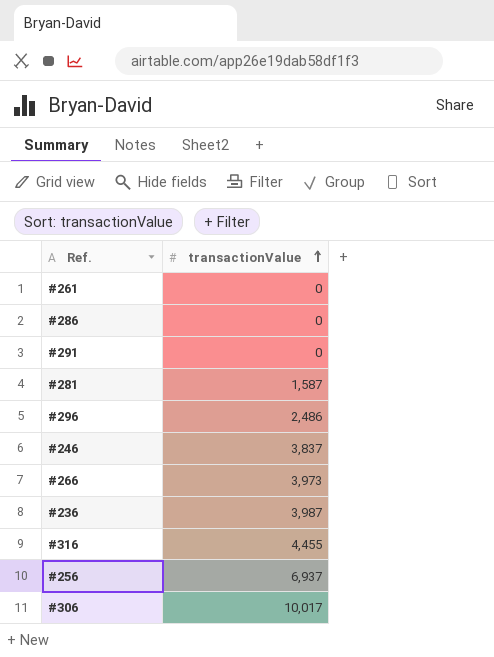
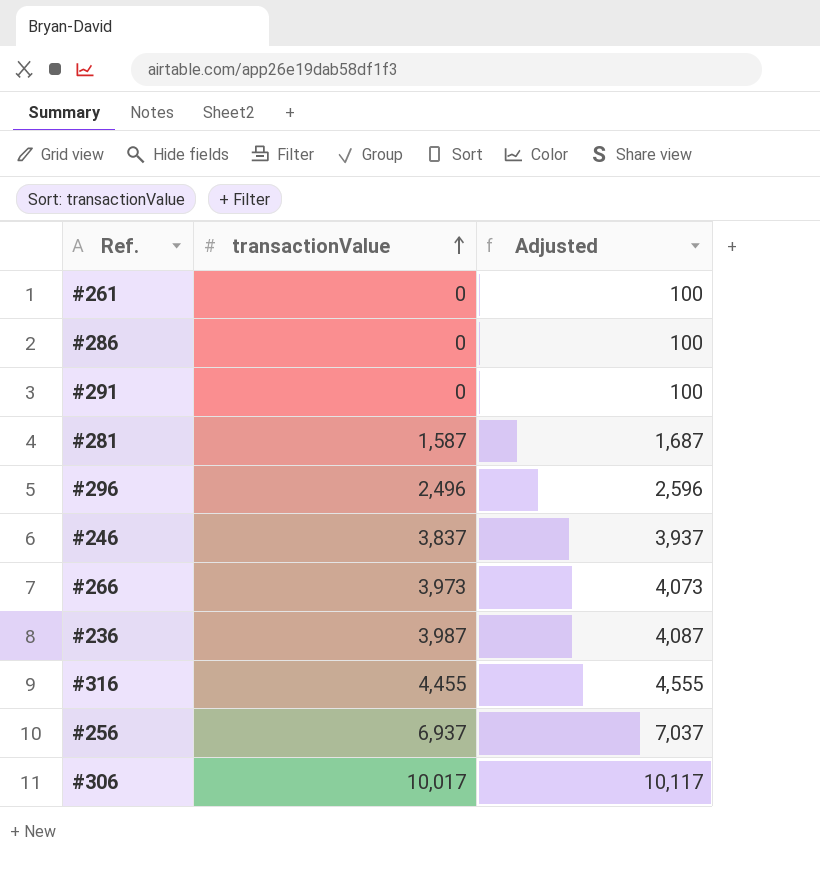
column Adjusted | formula: none -> [transactionValue] + 100
#296 | transactionValue: 2,486 -> 2,496

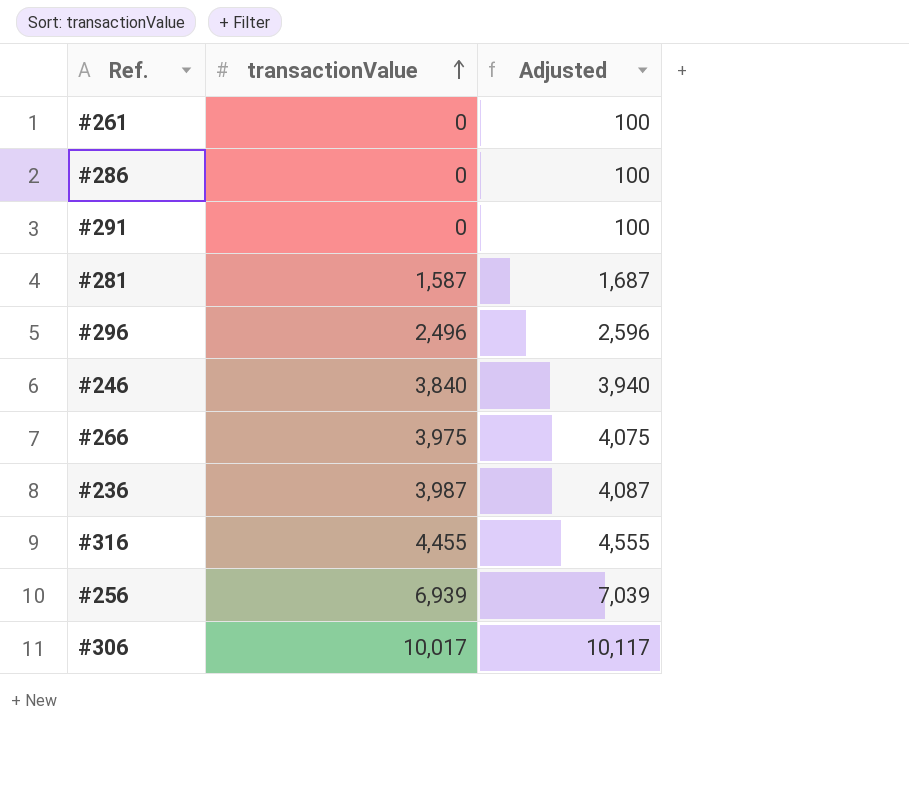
#246 | transactionValue: 3,837 -> 3,840
#246 | Adjusted: 3,937 -> 3,940
#266 | transactionValue: 3,973 -> 3,975
#266 | Adjusted: 4,073 -> 4,075
#256 | transactionValue: 6,937 -> 6,939
#256 | Adjusted: 7,037 -> 7,039

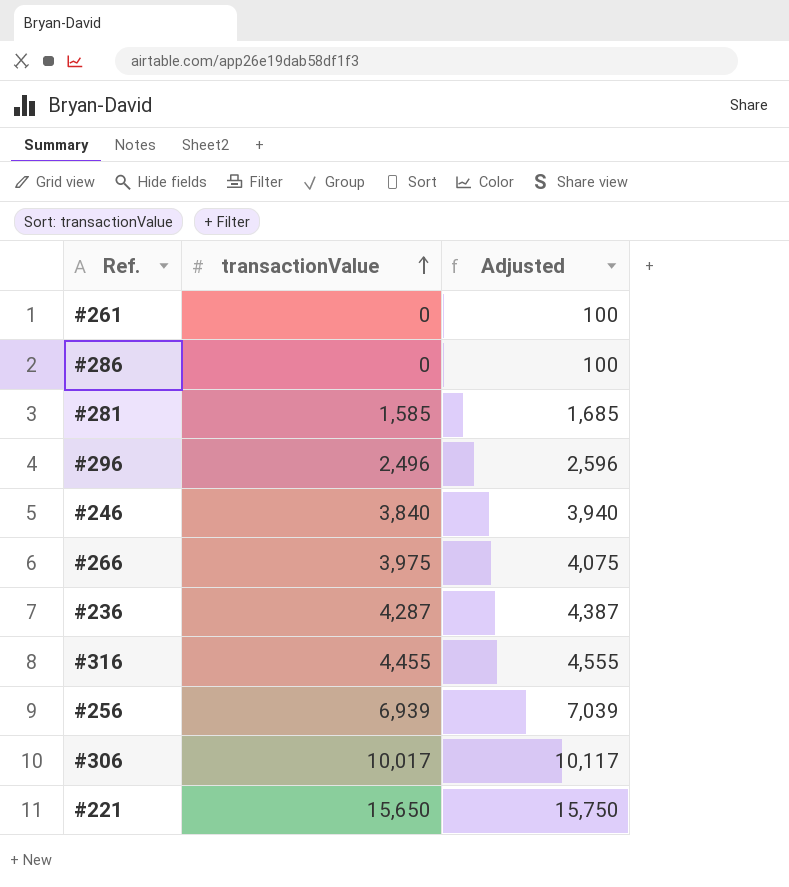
row #291: 0 | 100 -> none
#281 | transactionValue: 1,587 -> 1,585
#281 | Adjusted: 1,687 -> 1,685
#236 | transactionValue: 3,987 -> 4,287
#236 | Adjusted: 4,087 -> 4,387
row #221: none -> 15,650 | 15,750

